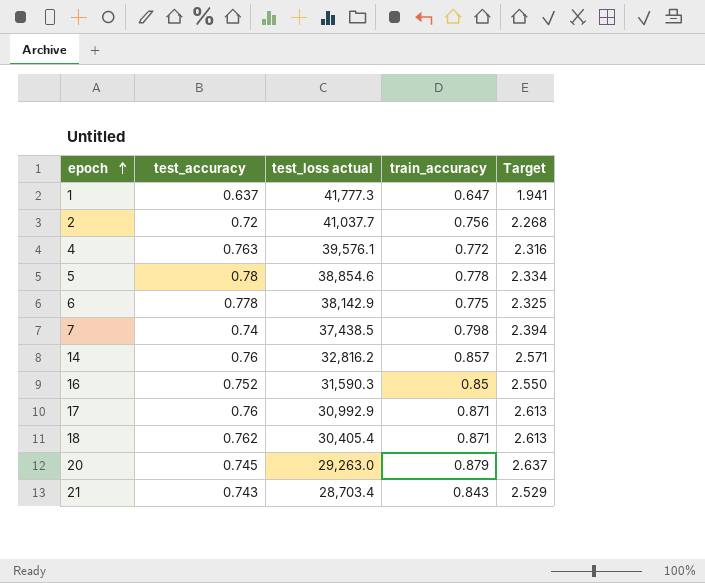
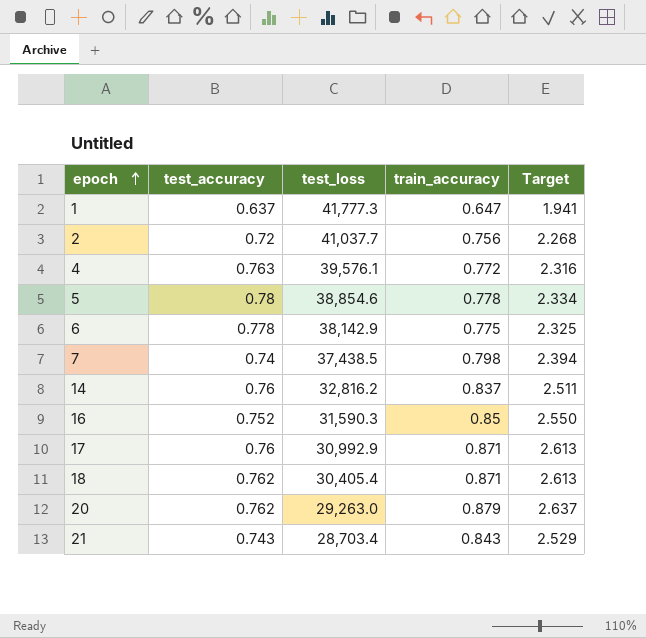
column name: test_loss actual -> test_loss
14 | train_accuracy: 0.857 -> 0.837
14 | Target: 2.571 -> 2.511
20 | test_accuracy: 0.745 -> 0.762

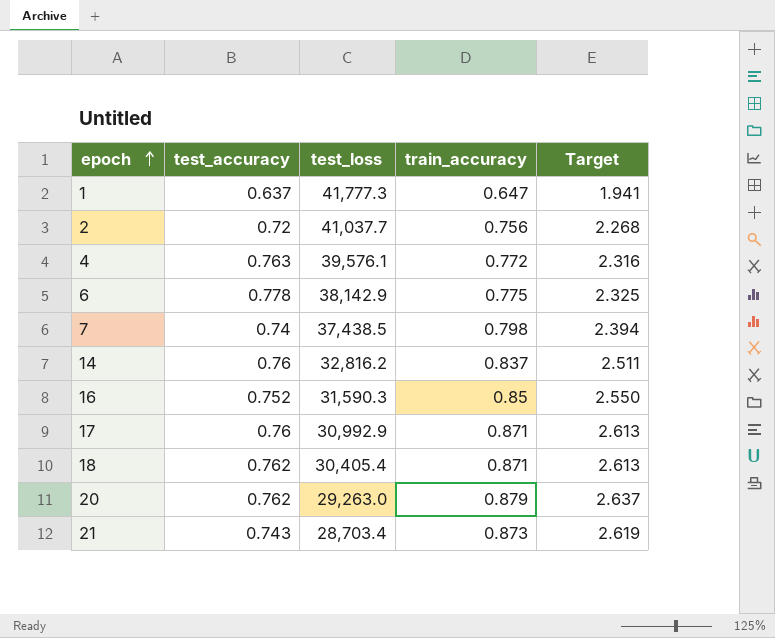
row 5: 0.78 | 38,854.6 | 0.778 | 2.334 -> none
21 | train_accuracy: 0.843 -> 0.873
21 | Target: 2.529 -> 2.619

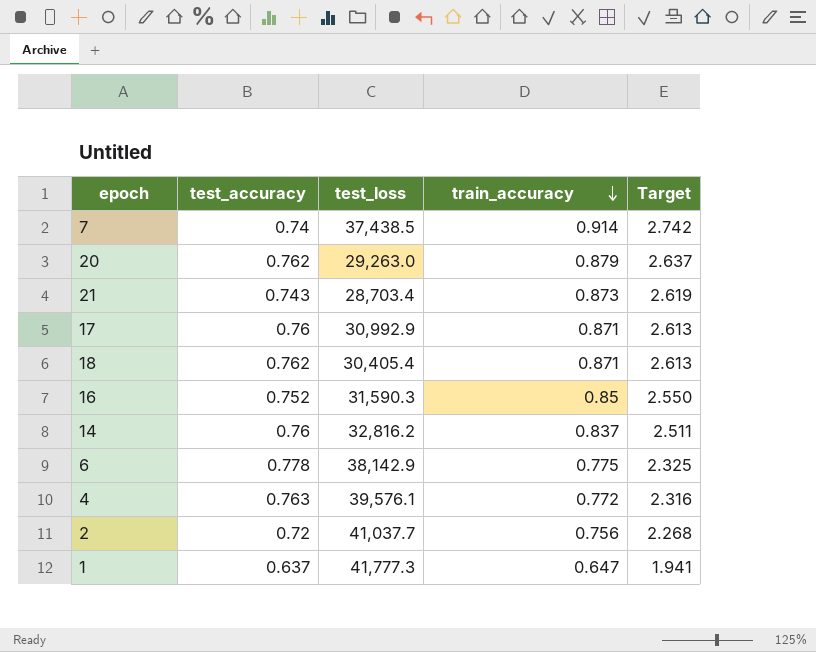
row order: epoch ascending -> train_accuracy descending
7 | train_accuracy: 0.798 -> 0.914
7 | Target: 2.394 -> 2.742

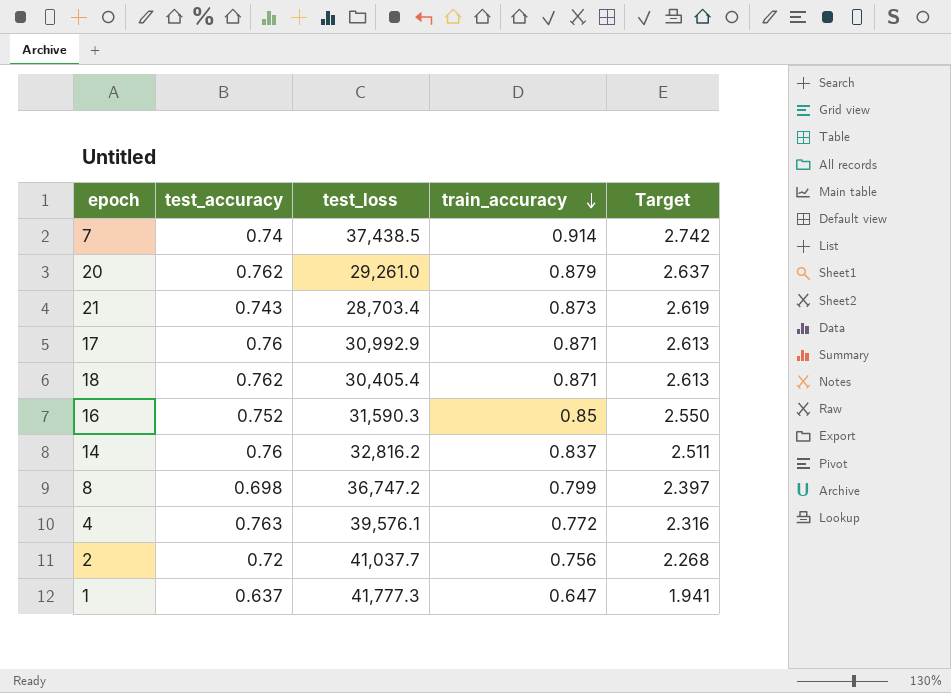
row 6: 0.778 | 38,142.9 | 0.775 | 2.325 -> none
20 | test_loss: 29,263.0 -> 29,261.0
row 8: none -> 0.698 | 36,747.2 | 0.799 | 2.397

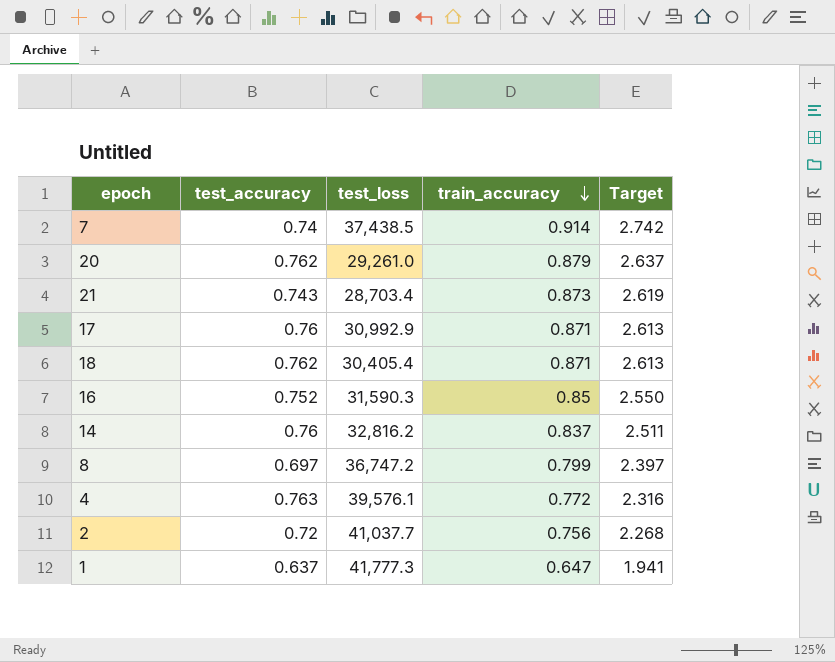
8 | test_accuracy: 0.698 -> 0.697

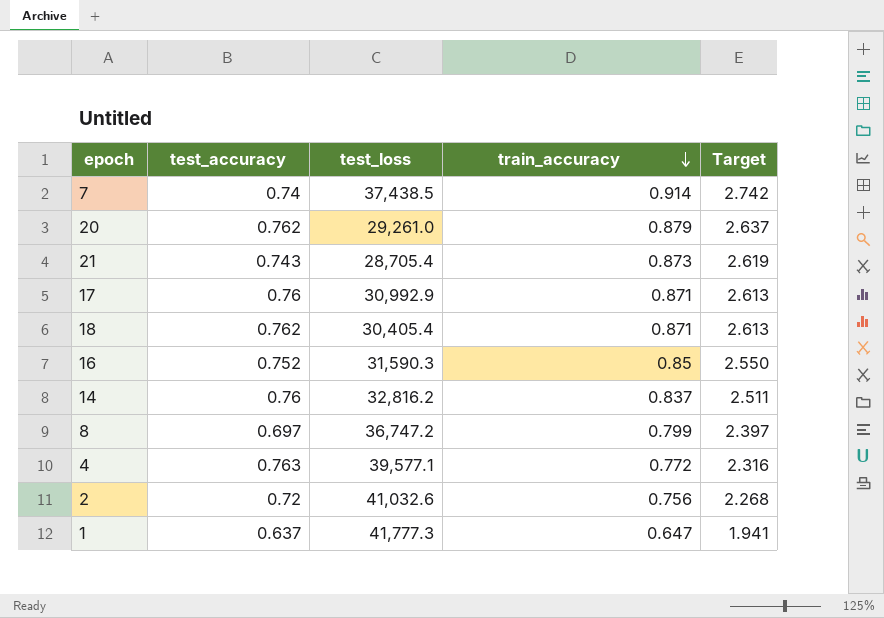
21 | test_loss: 28,703.4 -> 28,705.4
4 | test_loss: 39,576.1 -> 39,577.1
2 | test_loss: 41,037.7 -> 41,032.6

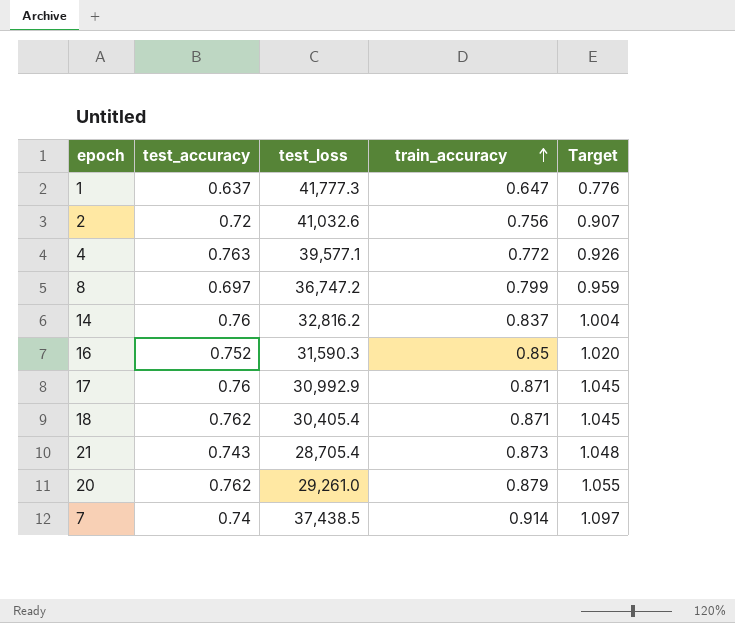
row order: train_accuracy descending -> train_accuracy ascending
column Target | formula: [train_accuracy] * 3 -> [train_accuracy] * 1.2

